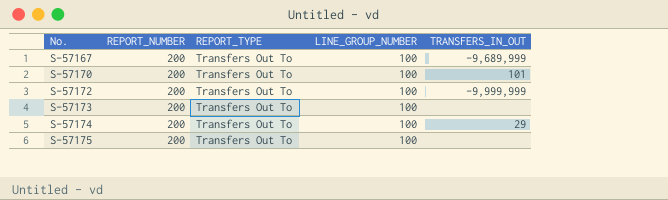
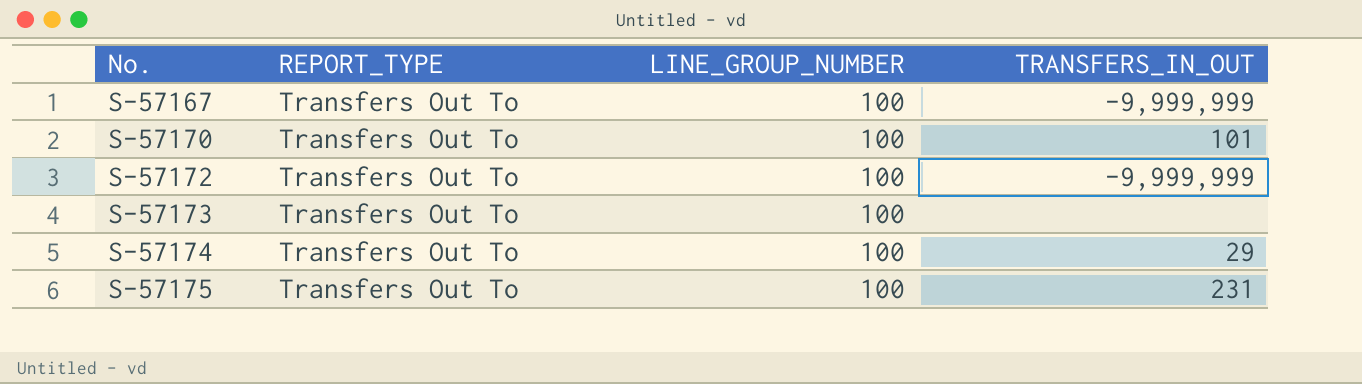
column REPORT_NUMBER | position: 2 -> none
S-57167 | TRANSFERS_IN_OUT: -9,689,999 -> -9,999,999
S-57175 | TRANSFERS_IN_OUT: none -> 231

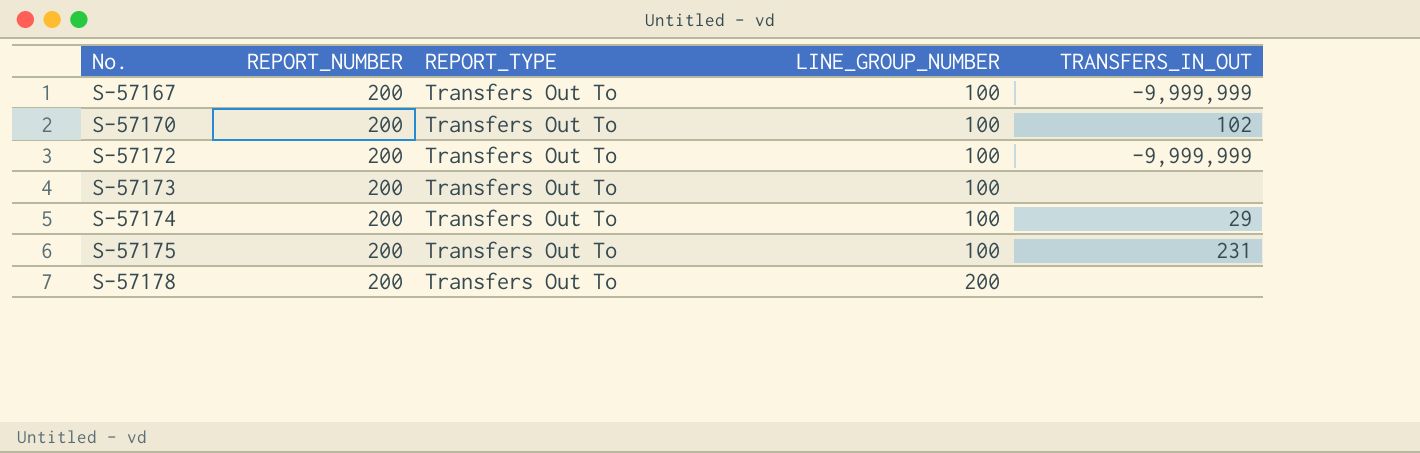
column REPORT_NUMBER | position: none -> 2
S-57170 | TRANSFERS_IN_OUT: 101 -> 102
row S-57178: none -> 200 | Transfers Out To | 200 | none

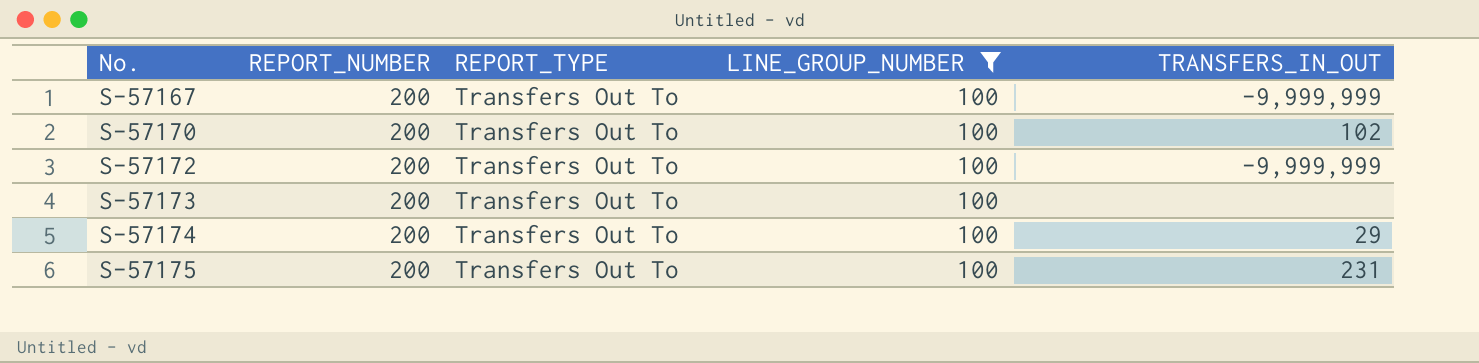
filter: none -> LINE_GROUP_NUMBER = 100

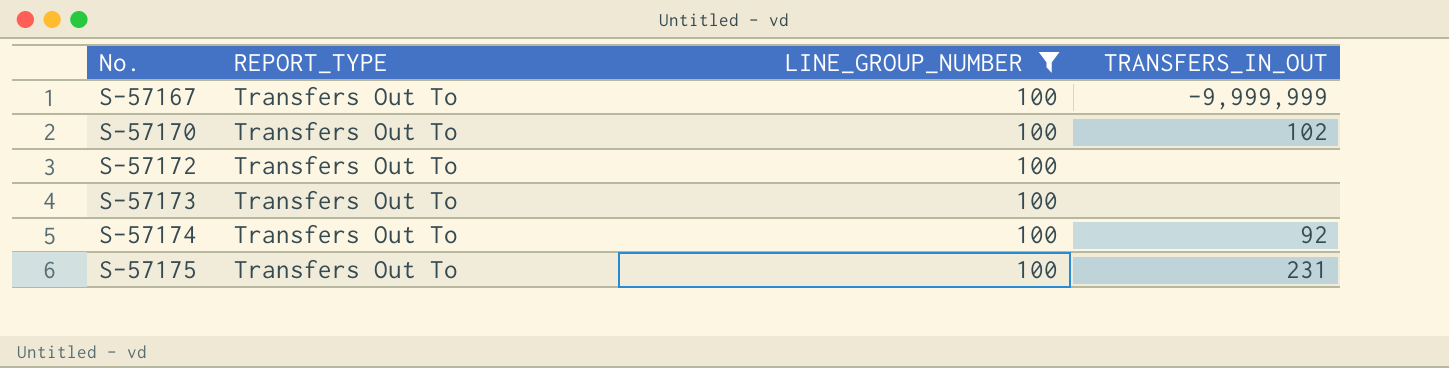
column REPORT_NUMBER | position: 2 -> none
S-57172 | TRANSFERS_IN_OUT: -9,999,999 -> none
S-57174 | TRANSFERS_IN_OUT: 29 -> 92

